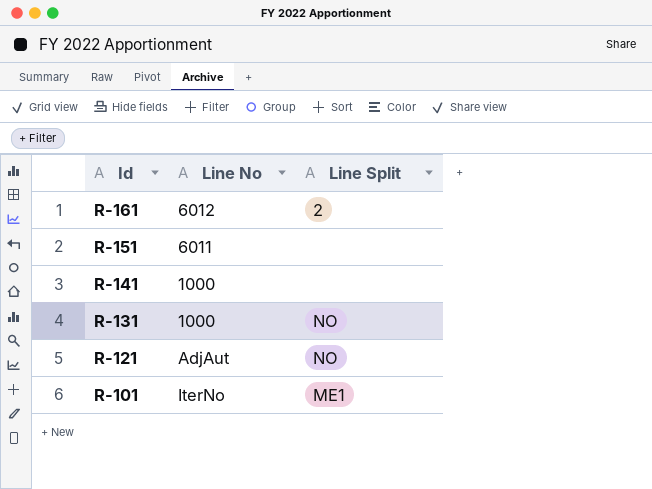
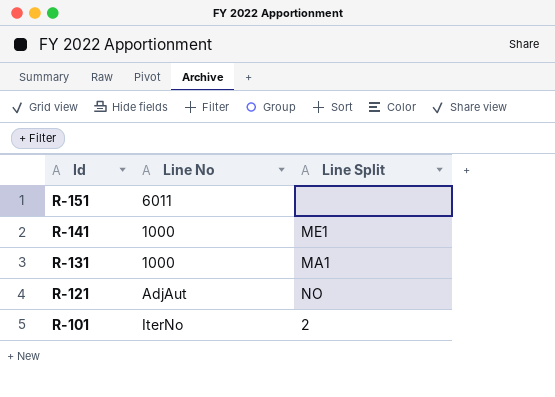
row R-161: 6012 | 2 -> none
R-141 | Line Split: none -> ME1
R-131 | Line Split: NO -> MA1
R-101 | Line Split: ME1 -> 2

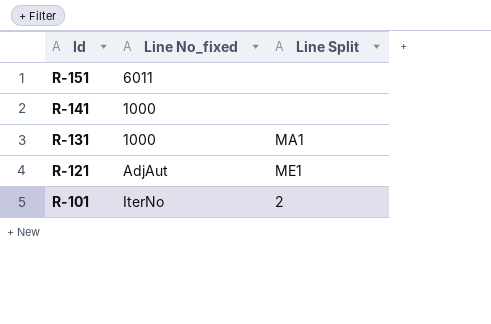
column name: Line No -> Line No_fixed
R-141 | Line Split: ME1 -> none
R-121 | Line Split: NO -> ME1

